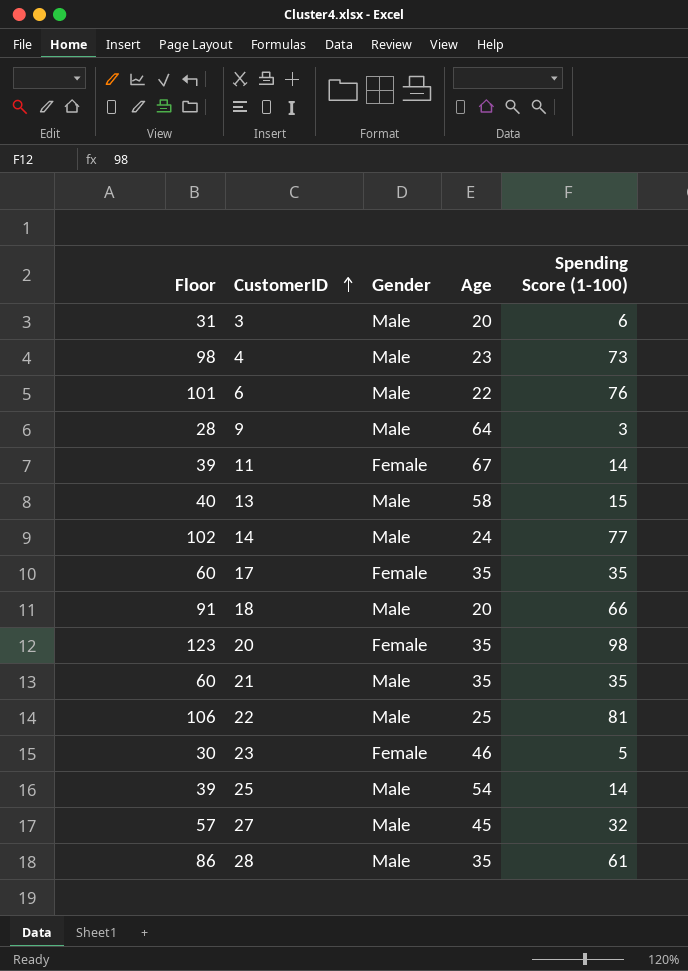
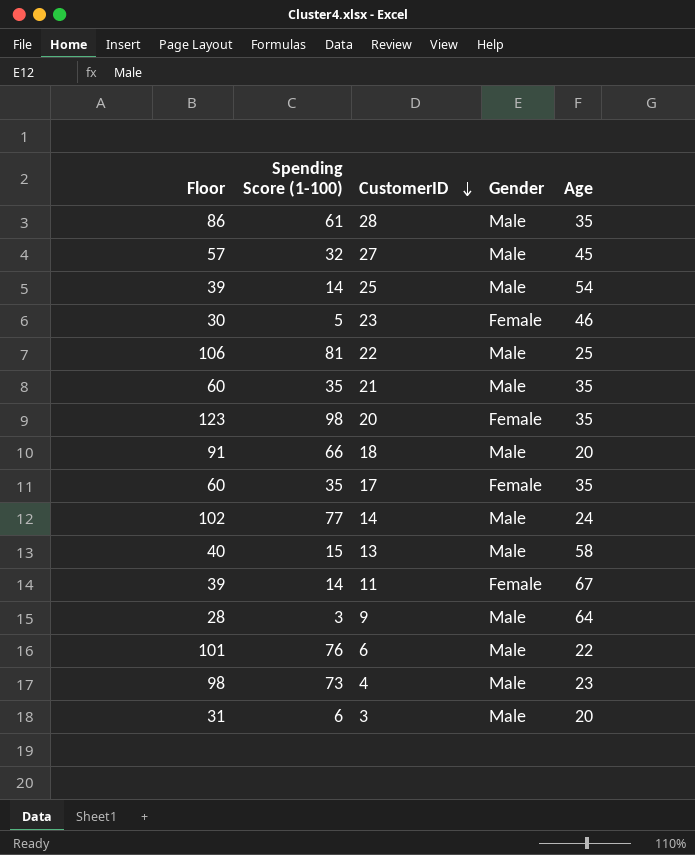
row order: CustomerID ascending -> CustomerID descending
column Spending Score (1-100) | position: 5 -> 2

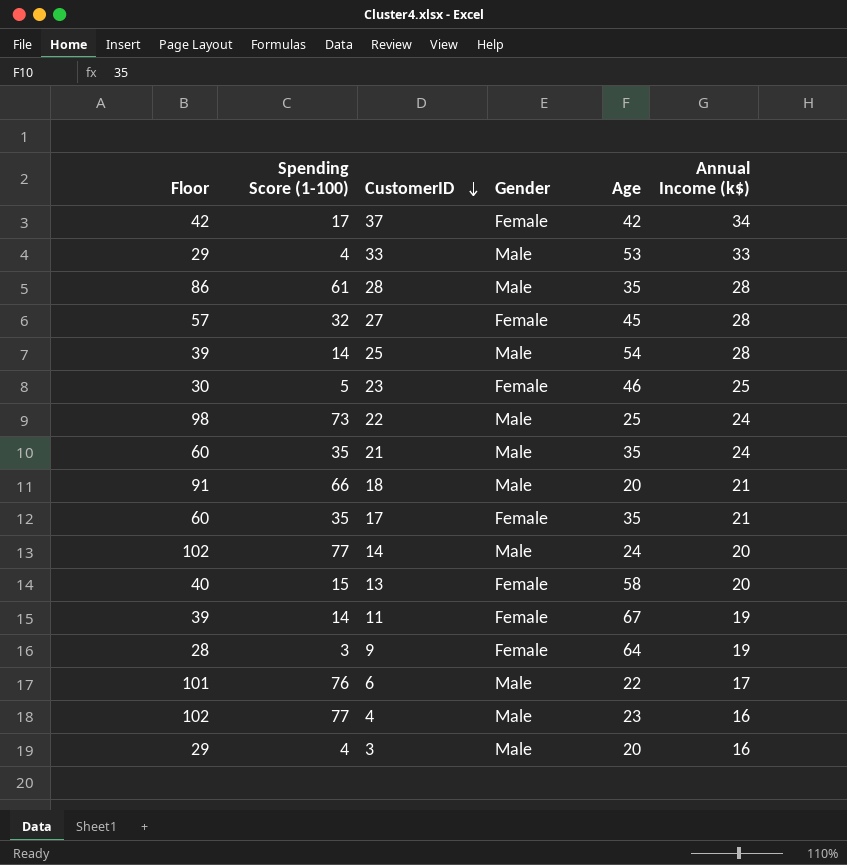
column Annual Income (k$) | position: none -> 6
row 20: 123 | 98 | Female | 35 -> none
row 37: none -> 42 | 17 | Female | 42 | 34
row 33: none -> 29 | 4 | Male | 53 | 33
27 | Gender: Male -> Female
22 | Floor: 106 -> 98
22 | Spending Score (1-100): 81 -> 73
13 | Gender: Male -> Female
9 | Gender: Male -> Female
4 | Floor: 98 -> 102
4 | Spending Score (1-100): 73 -> 77
3 | Floor: 31 -> 29
3 | Spending Score (1-100): 6 -> 4

